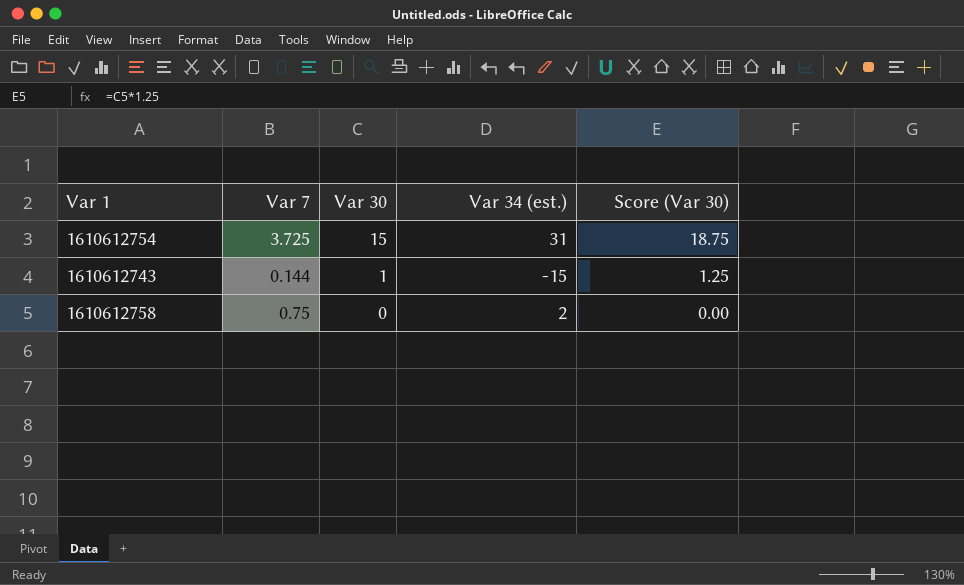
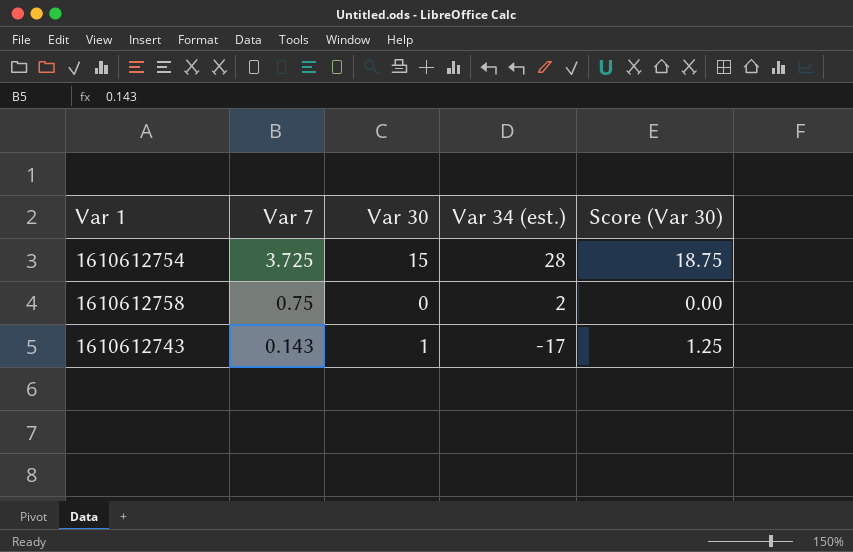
row order: Var 30 descending -> Var 7 descending
1610612754 | Var 34 (est.): 31 -> 28
1610612743 | Var 7: 0.144 -> 0.143
1610612743 | Var 34 (est.): -15 -> -17

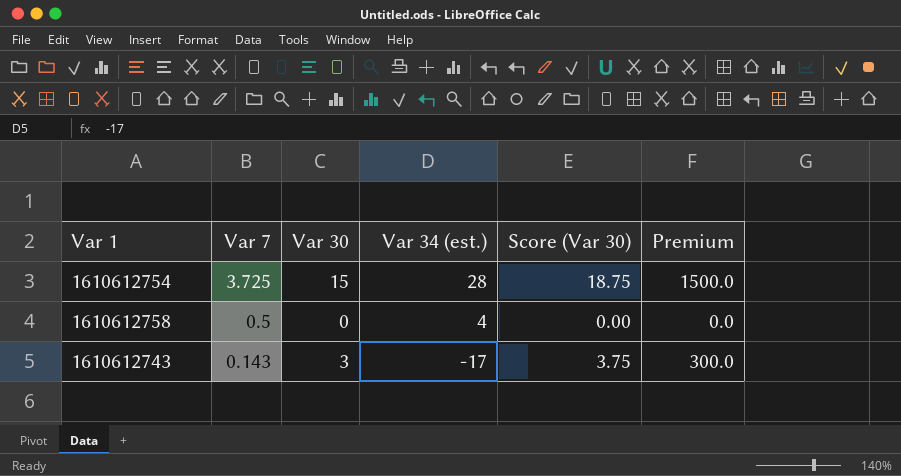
column Premium | formula: none -> [Var 30] * 100
1610612758 | Var 7: 0.75 -> 0.5
1610612758 | Var 34 (est.): 2 -> 4
1610612743 | Var 30: 1 -> 3
1610612743 | Score (Var 30): 1.25 -> 3.75

